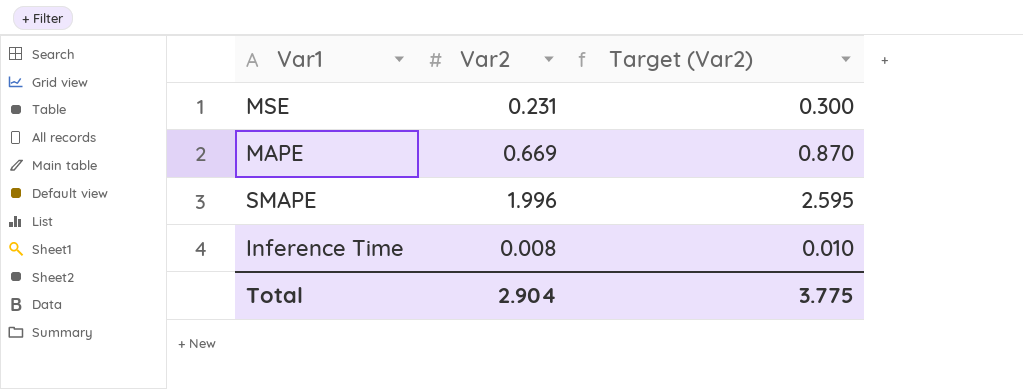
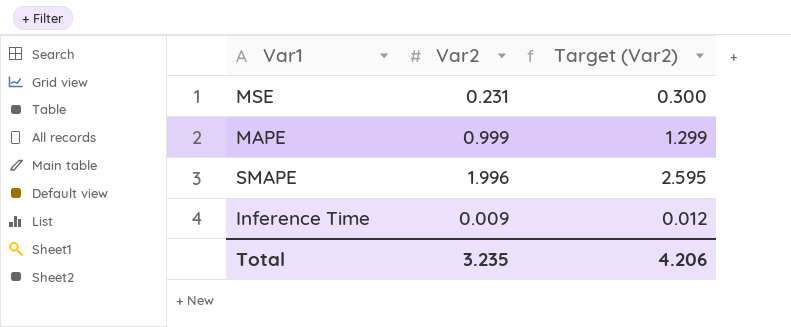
MAPE | Var2: 0.669 -> 0.999
MAPE | Target (Var2): 0.870 -> 1.299
Inference Time | Var2: 0.008 -> 0.009
Inference Time | Target (Var2): 0.010 -> 0.012
Total | Var2: 2.904 -> 3.235
Total | Target (Var2): 3.775 -> 4.206

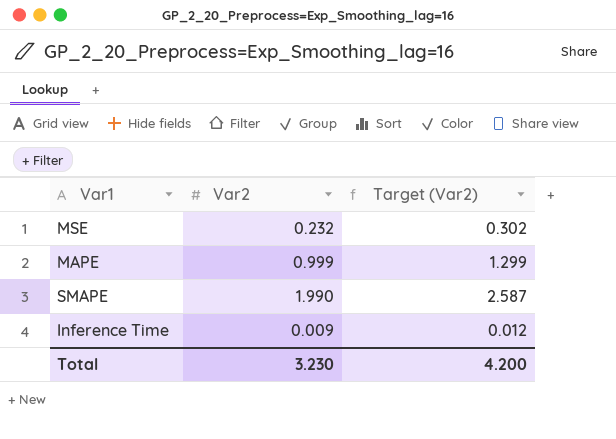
MSE | Var2: 0.231 -> 0.232
MSE | Target (Var2): 0.300 -> 0.302
SMAPE | Var2: 1.996 -> 1.990
SMAPE | Target (Var2): 2.595 -> 2.587
Total | Var2: 3.235 -> 3.230
Total | Target (Var2): 4.206 -> 4.200

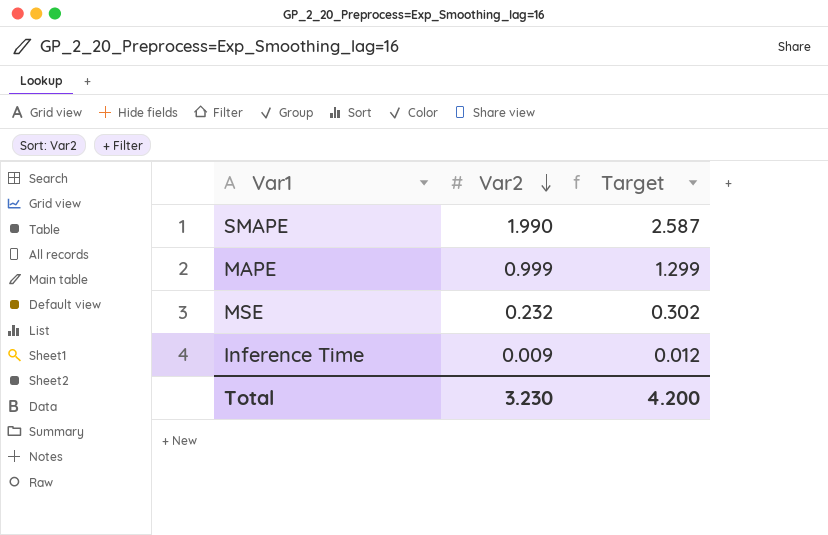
row order: none -> Var2 descending
column name: Target (Var2) -> Target

